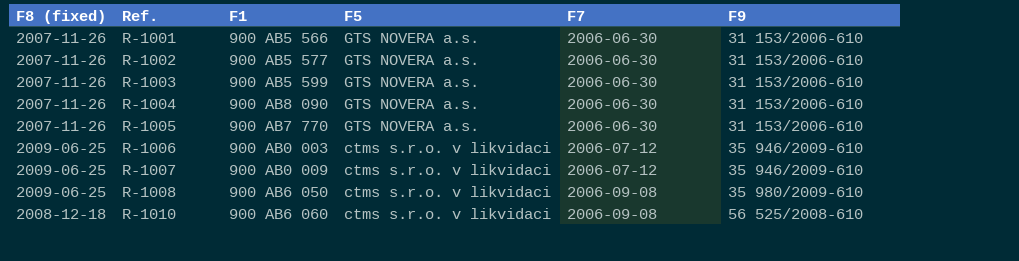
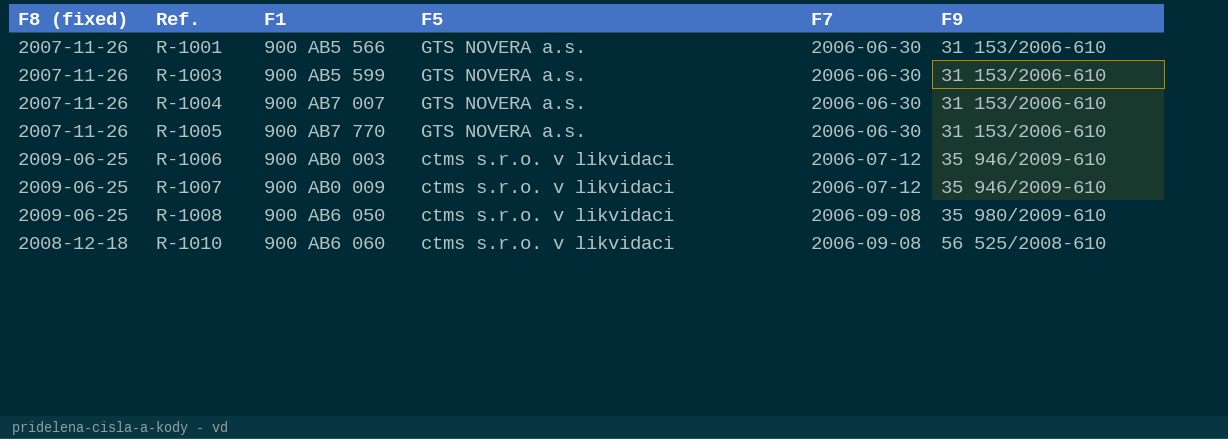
row R-1002: 2007-11-26 | 900 AB5 577 | GTS NOVERA a.s. | 2006-06-30 | 31 153/2006-610 -> none
R-1004 | F1: 900 AB8 090 -> 900 AB7 007

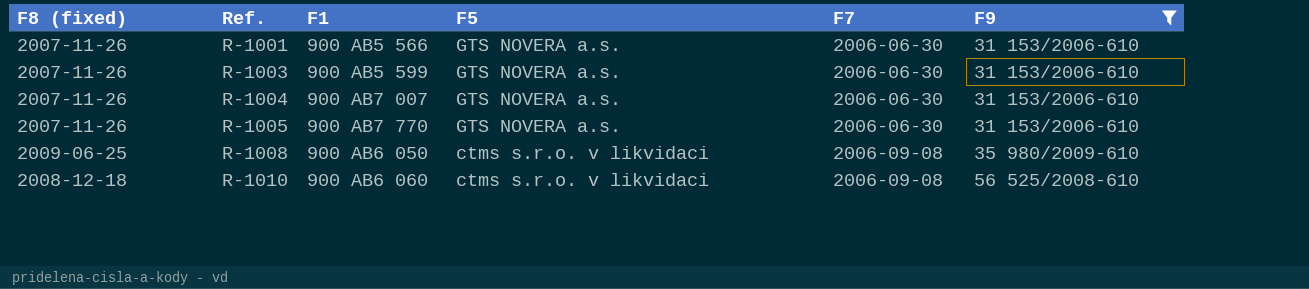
filter: none -> F9 != 35 946/2009-610

